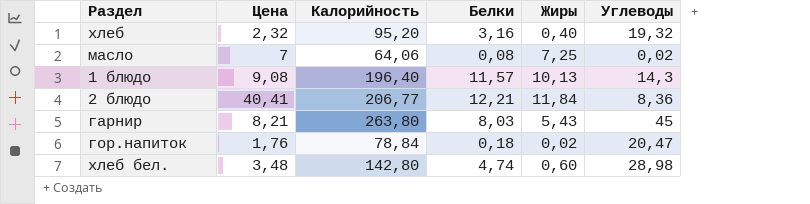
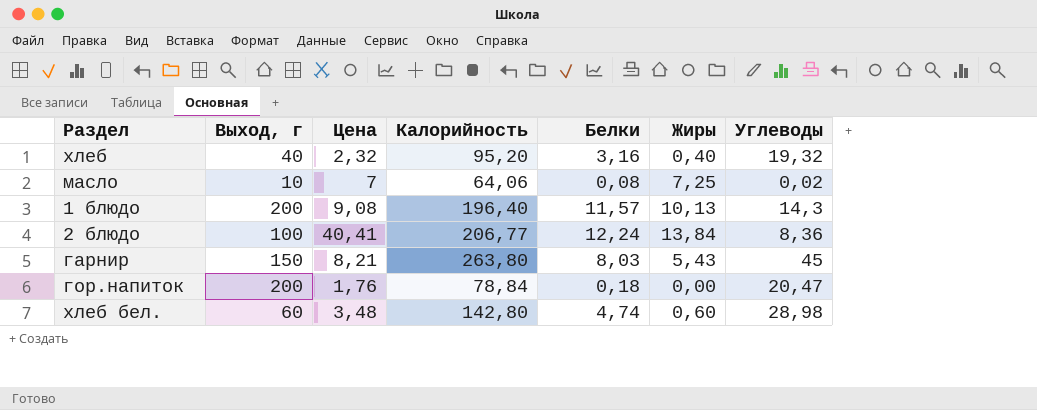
column Выход, г | position: none -> 2
2 блюдо | Белки: 12,21 -> 12,24
2 блюдо | Жиры: 11,84 -> 13,84
гор.напиток | Жиры: 0,02 -> 0,00

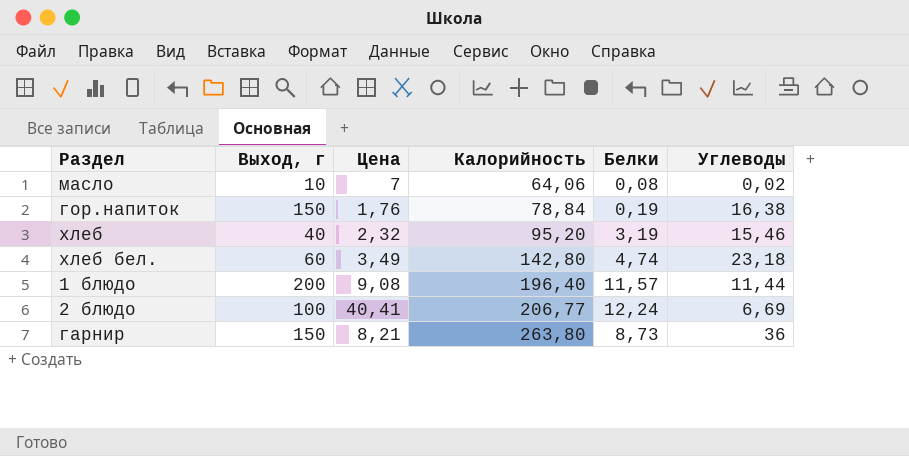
row order: none -> Калорийность ascending
column Жиры | position: 6 -> none
гор.напиток | Выход, г: 200 -> 150
гор.напиток | Белки: 0,18 -> 0,19
гор.напиток | Углеводы: 20,47 -> 16,38
хлеб | Белки: 3,16 -> 3,19
хлеб | Углеводы: 19,32 -> 15,46
хлеб бел. | Цена: 3,48 -> 3,49
хлеб бел. | Углеводы: 28,98 -> 23,18
1 блюдо | Углеводы: 14,3 -> 11,44
2 блюдо | Углеводы: 8,36 -> 6,69
гарнир | Белки: 8,03 -> 8,73
гарнир | Углеводы: 45 -> 36

